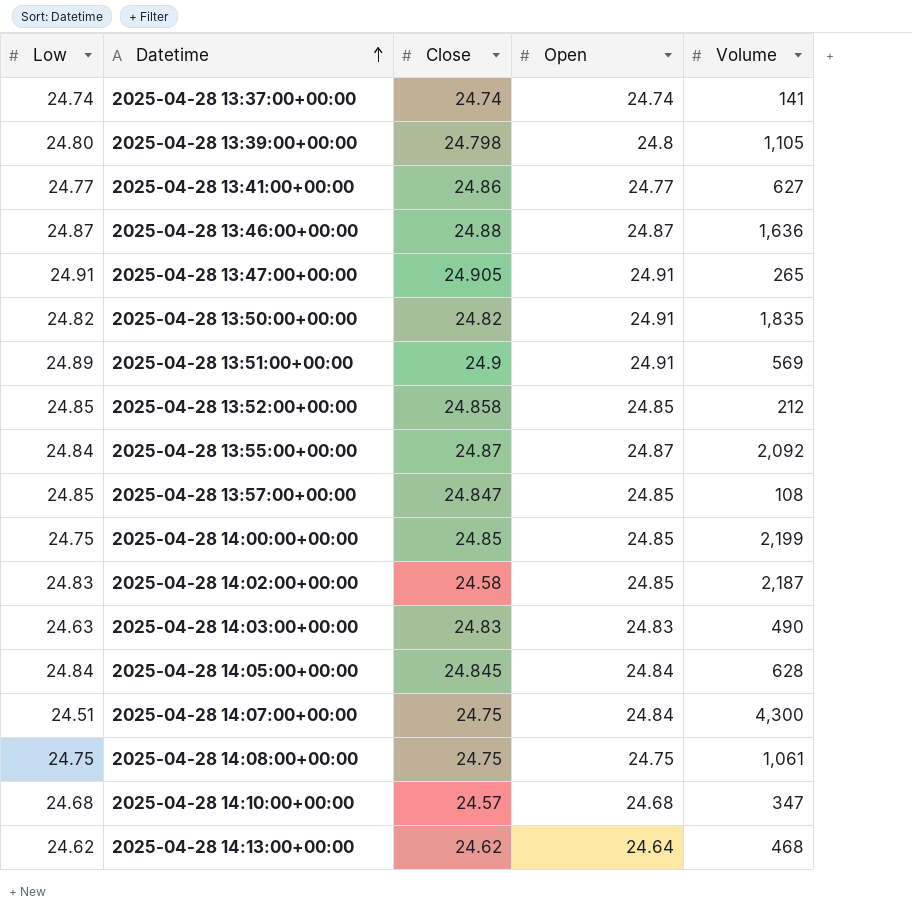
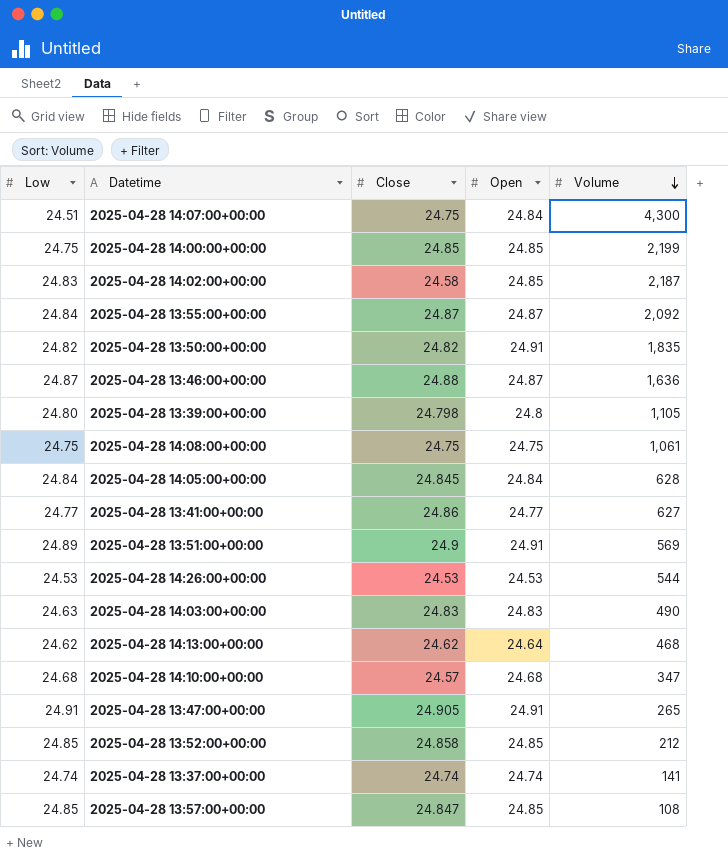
row order: Datetime ascending -> Volume descending
row 2025-04-28 14:26:00+00:00: none -> 24.53 | 24.53 | 24.53 | 544

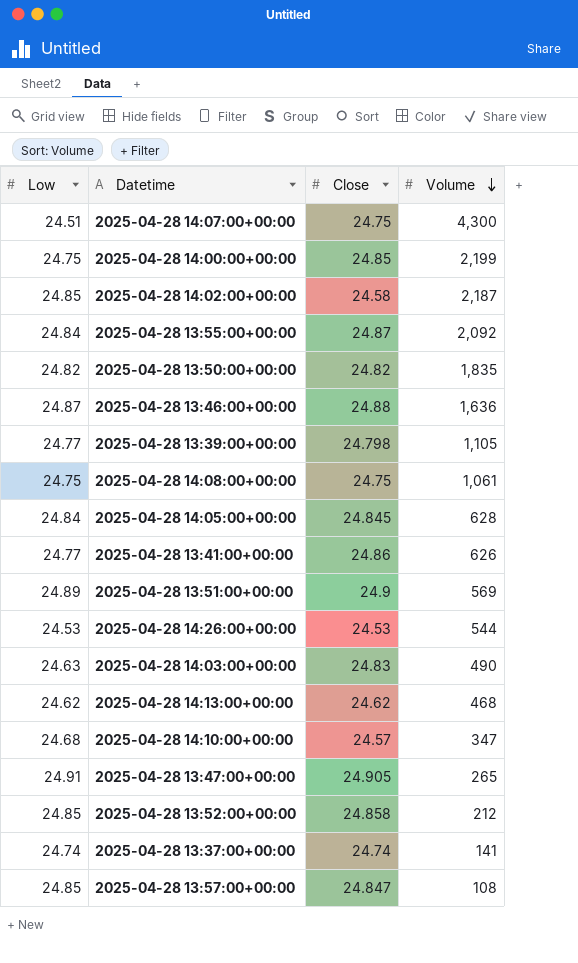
column Open | position: 4 -> none
2025-04-28 14:02:00+00:00 | Low: 24.83 -> 24.85
2025-04-28 13:39:00+00:00 | Low: 24.80 -> 24.77
2025-04-28 13:41:00+00:00 | Volume: 627 -> 626

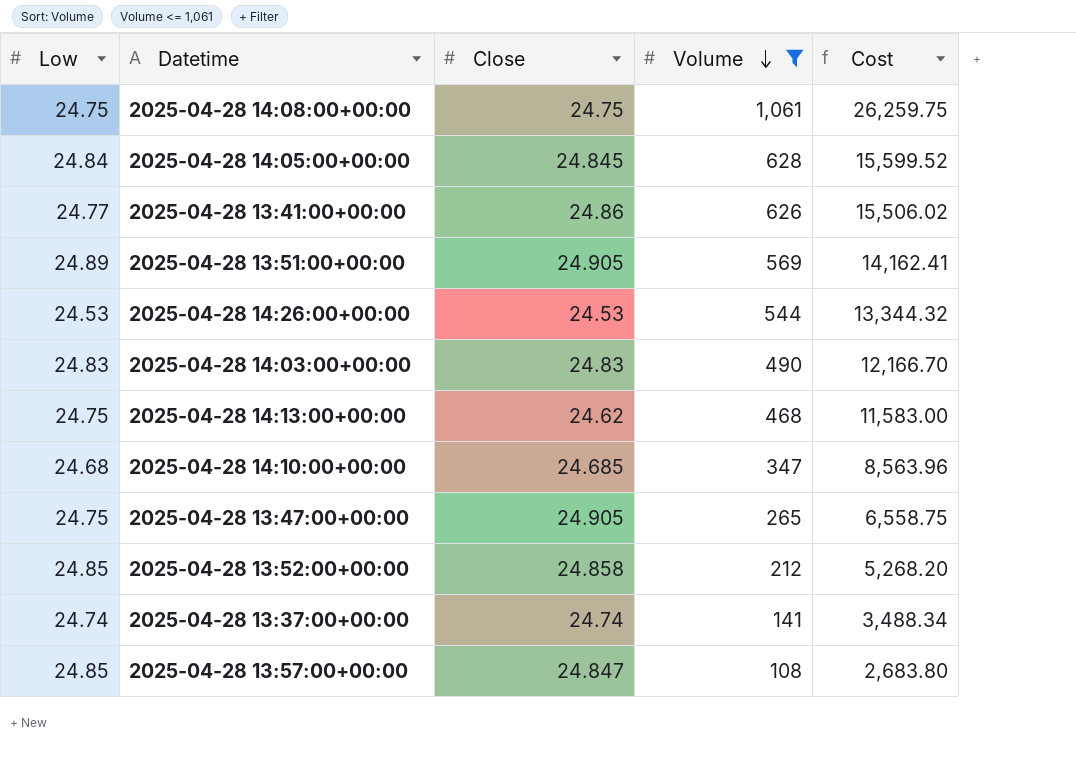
filter: none -> Volume <= 1,061
column Cost | formula: none -> [Low] * [Volume]
2025-04-28 13:51:00+00:00 | Close: 24.9 -> 24.905
2025-04-28 14:03:00+00:00 | Low: 24.63 -> 24.83
2025-04-28 14:13:00+00:00 | Low: 24.62 -> 24.75
2025-04-28 14:10:00+00:00 | Close: 24.57 -> 24.685
2025-04-28 13:47:00+00:00 | Low: 24.91 -> 24.75

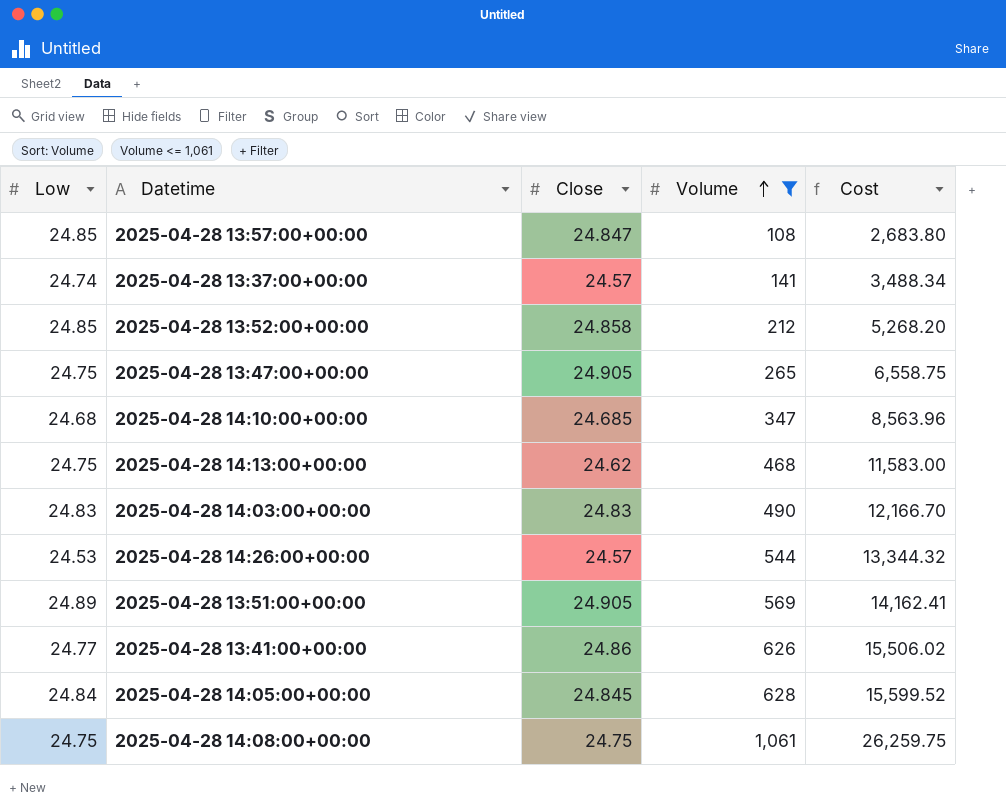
row order: Volume descending -> Volume ascending
2025-04-28 13:37:00+00:00 | Close: 24.74 -> 24.57
2025-04-28 14:26:00+00:00 | Close: 24.53 -> 24.57

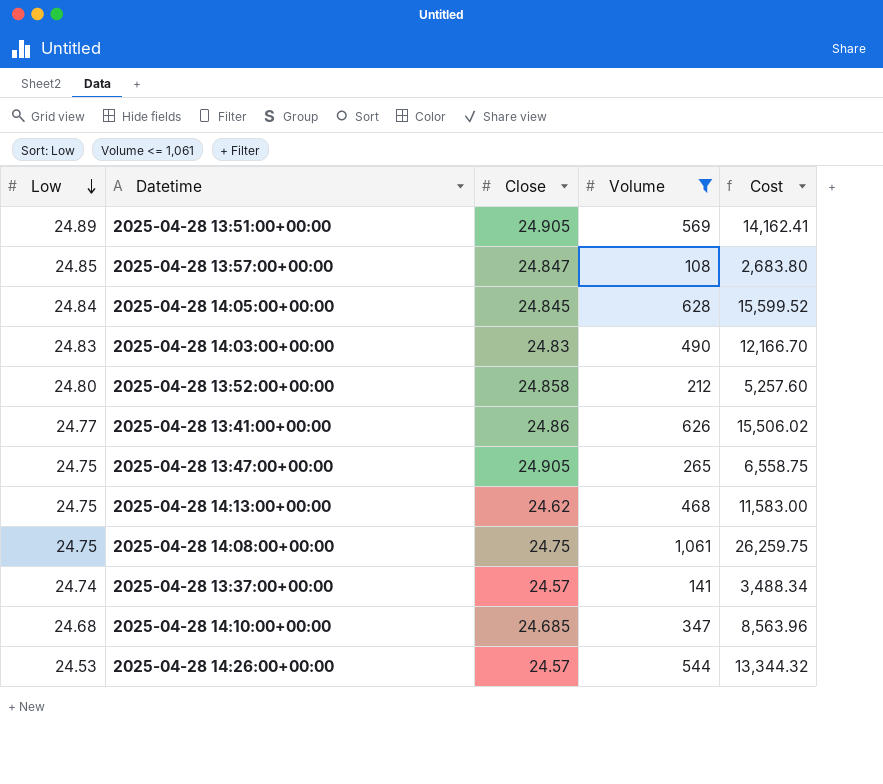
row order: Volume ascending -> Low descending
2025-04-28 13:52:00+00:00 | Low: 24.85 -> 24.80
2025-04-28 13:52:00+00:00 | Cost: 5,268.20 -> 5,257.60

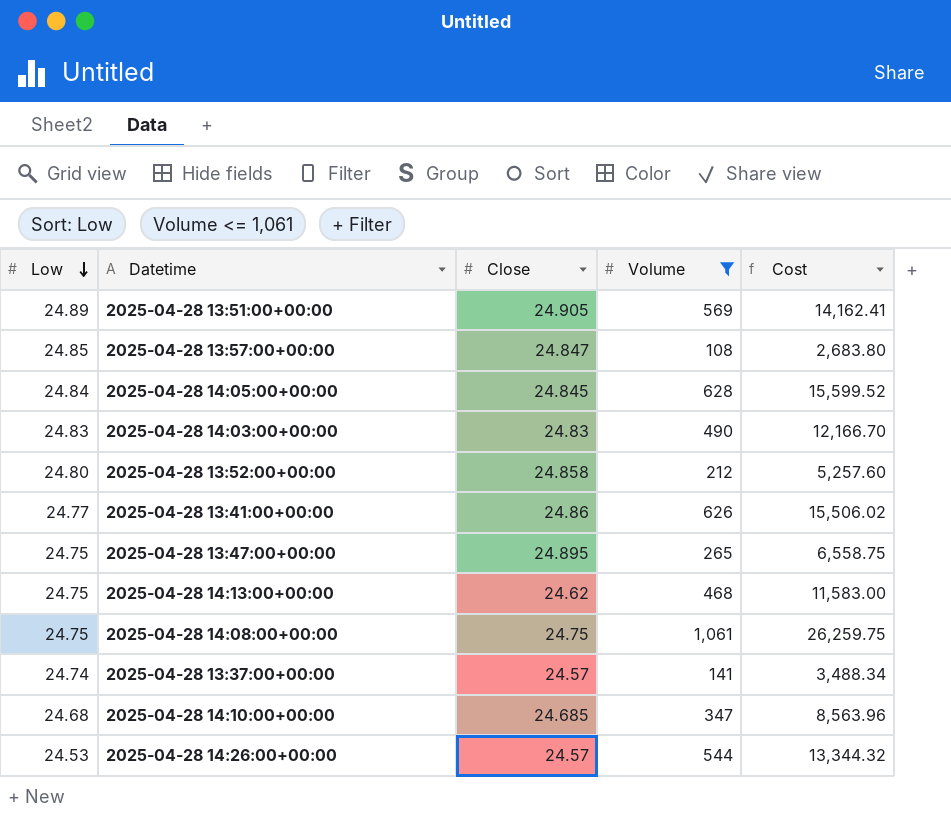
2025-04-28 13:47:00+00:00 | Close: 24.905 -> 24.895

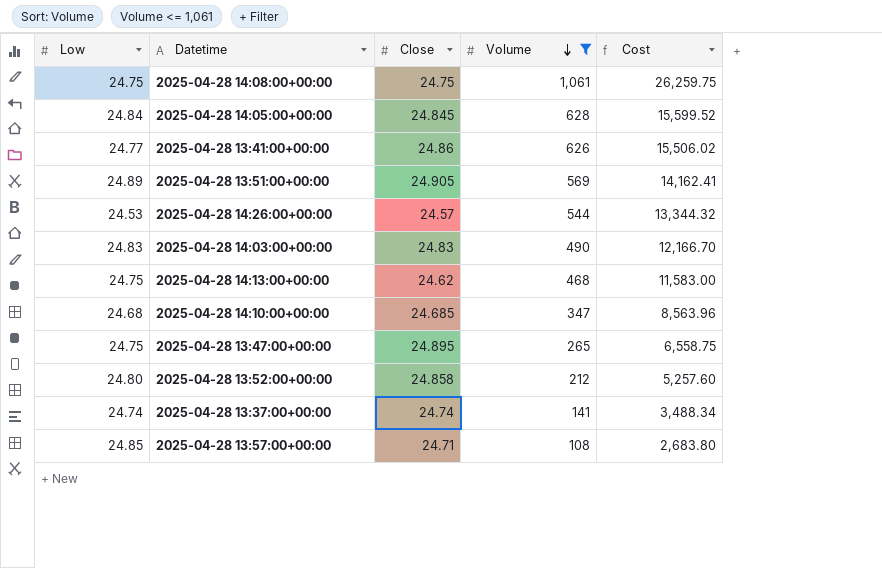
row order: Low descending -> Volume descending
2025-04-28 13:37:00+00:00 | Close: 24.57 -> 24.74
2025-04-28 13:57:00+00:00 | Close: 24.847 -> 24.71

